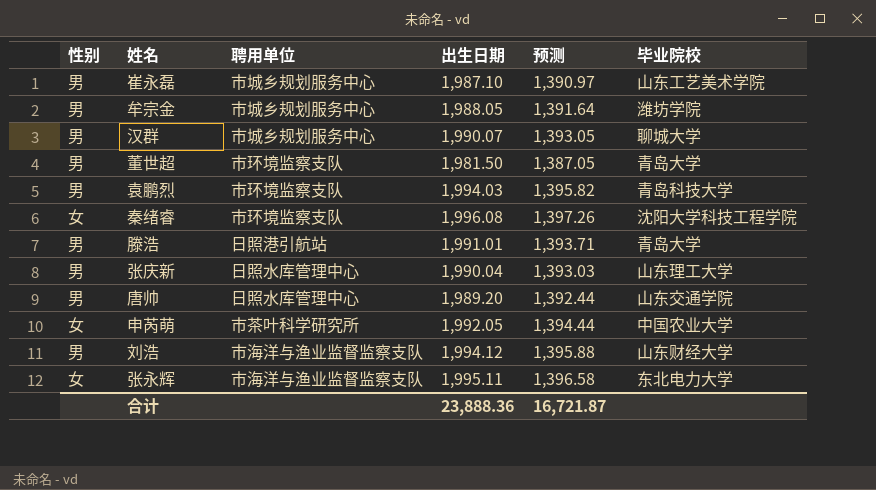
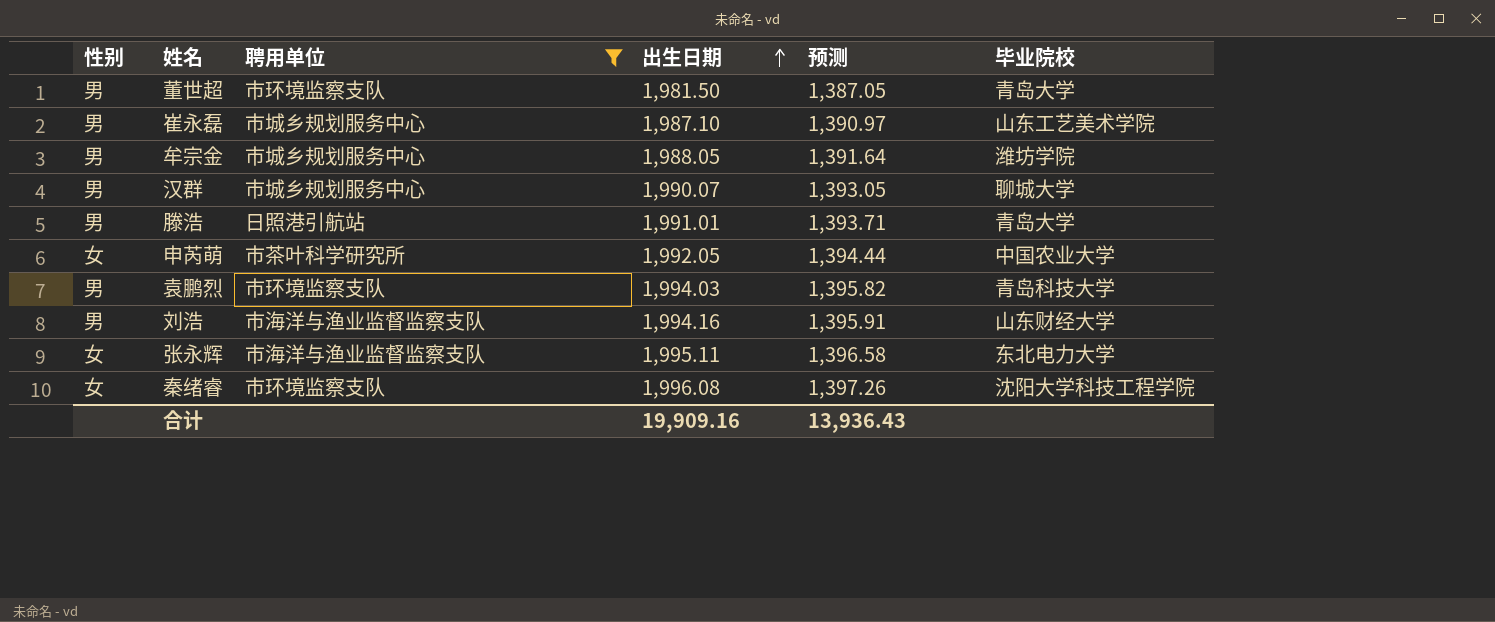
filter: none -> 聘用单位 != 日照水库管理中心
row order: none -> 出生日期 ascending
刘浩 | 出生日期: 1,994.12 -> 1,994.16
刘浩 | 预测: 1,395.88 -> 1,395.91
合计 | 出生日期: 23,888.36 -> 19,909.16
合计 | 预测: 16,721.87 -> 13,936.43

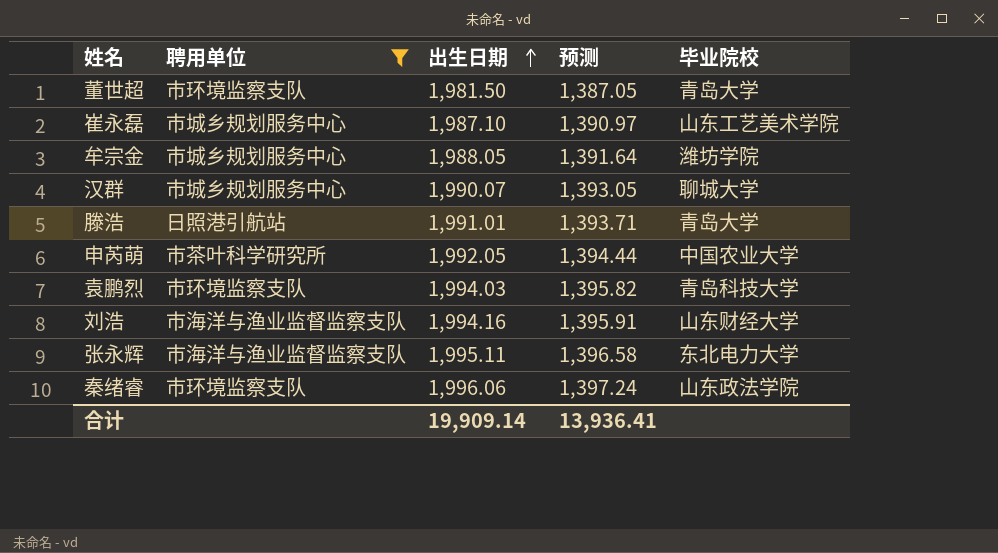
column 性别 | position: 1 -> none
秦绪睿 | 出生日期: 1,996.08 -> 1,996.06
秦绪睿 | 预测: 1,397.26 -> 1,397.24
秦绪睿 | 毕业院校: 沈阳大学科技工程学院 -> 山东政法学院
合计 | 出生日期: 19,909.16 -> 19,909.14
合计 | 预测: 13,936.43 -> 13,936.41

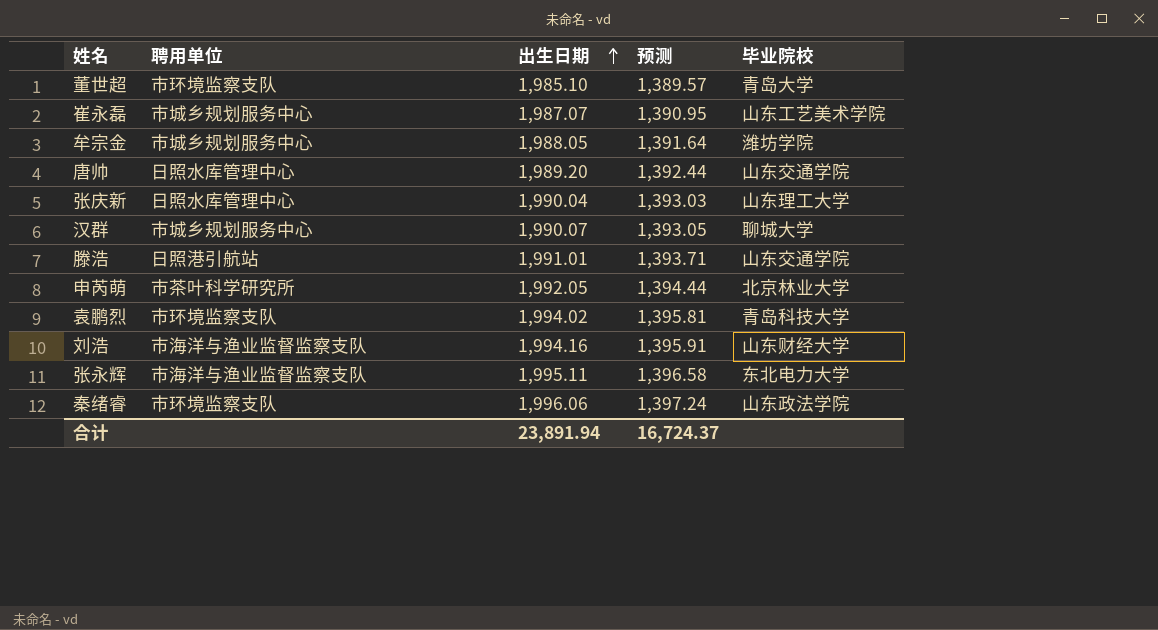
filter: 聘用单位 != 日照水库管理中心 -> none
董世超 | 出生日期: 1,981.50 -> 1,985.10
董世超 | 预测: 1,387.05 -> 1,389.57
崔永磊 | 出生日期: 1,987.10 -> 1,987.07
崔永磊 | 预测: 1,390.97 -> 1,390.95
滕浩 | 毕业院校: 青岛大学 -> 山东交通学院
申芮萌 | 毕业院校: 中国农业大学 -> 北京林业大学
袁鹏烈 | 出生日期: 1,994.03 -> 1,994.02
袁鹏烈 | 预测: 1,395.82 -> 1,395.81
合计 | 出生日期: 19,909.14 -> 23,891.94
合计 | 预测: 13,936.41 -> 16,724.37

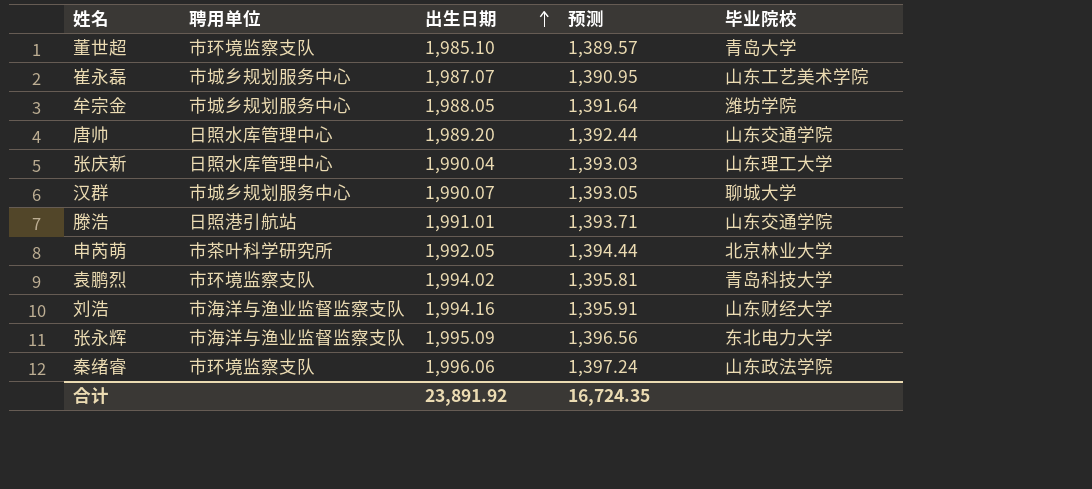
张永辉 | 出生日期: 1,995.11 -> 1,995.09
张永辉 | 预测: 1,396.58 -> 1,396.56
合计 | 出生日期: 23,891.94 -> 23,891.92
合计 | 预测: 16,724.37 -> 16,724.35

